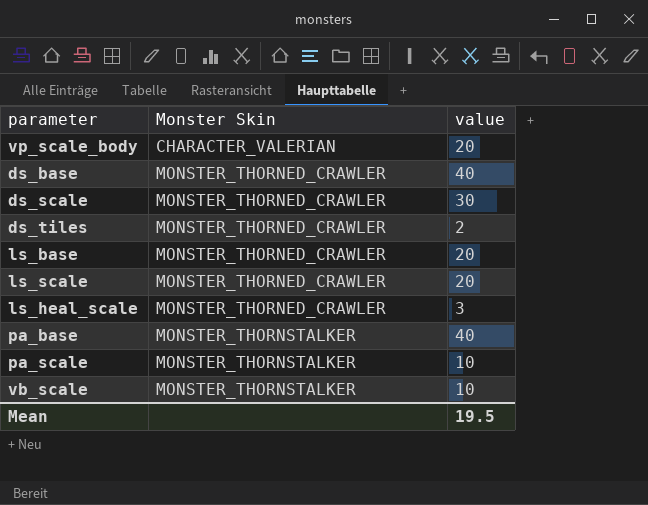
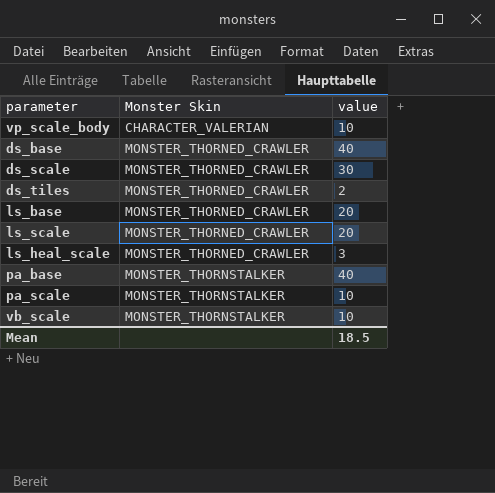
vp_scale_body | value: 20 -> 10
Mean | value: 19.5 -> 18.5

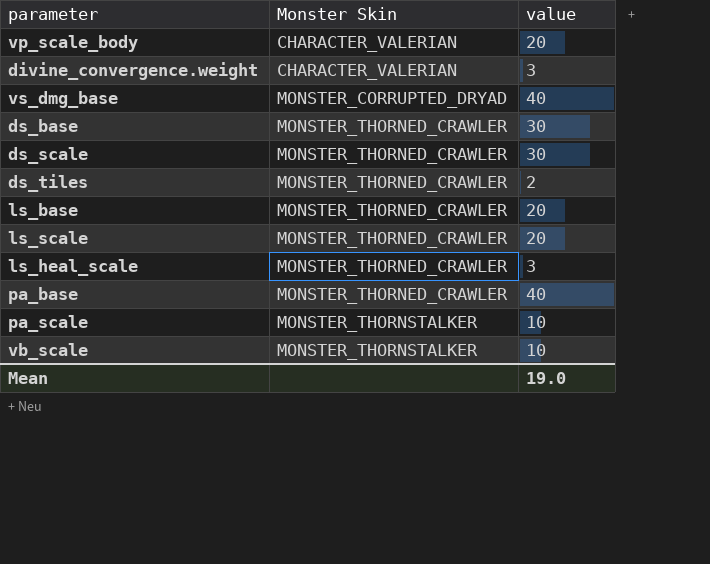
vp_scale_body | value: 10 -> 20
row divine_convergence.weight: none -> CHARACTER_VALERIAN | 3
row vs_dmg_base: none -> MONSTER_CORRUPTED_DRYAD | 40
ds_base | value: 40 -> 30
pa_base | Monster Skin: MONSTER_THORNSTALKER -> MONSTER_THORNED_CRAWLER
Mean | value: 18.5 -> 19.0

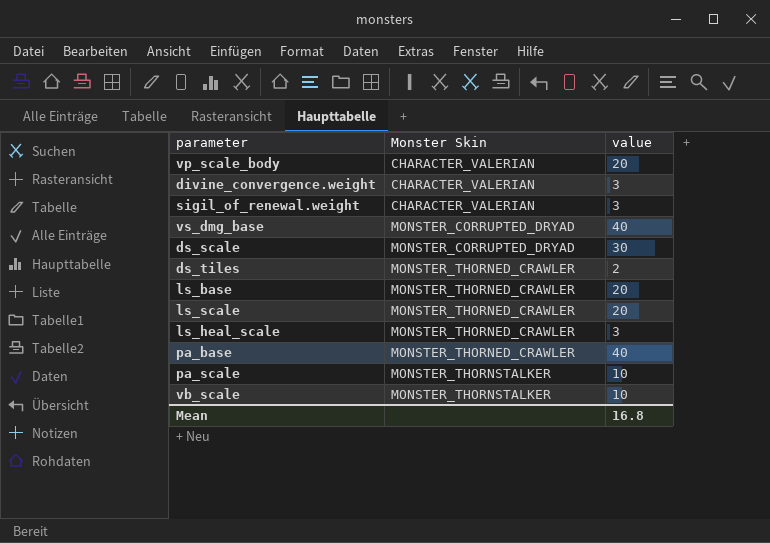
row ds_base: MONSTER_THORNED_CRAWLER | 30 -> none
row sigil_of_renewal.weight: none -> CHARACTER_VALERIAN | 3
ds_scale | Monster Skin: MONSTER_THORNED_CRAWLER -> MONSTER_CORRUPTED_DRYAD
Mean | value: 19.0 -> 16.8

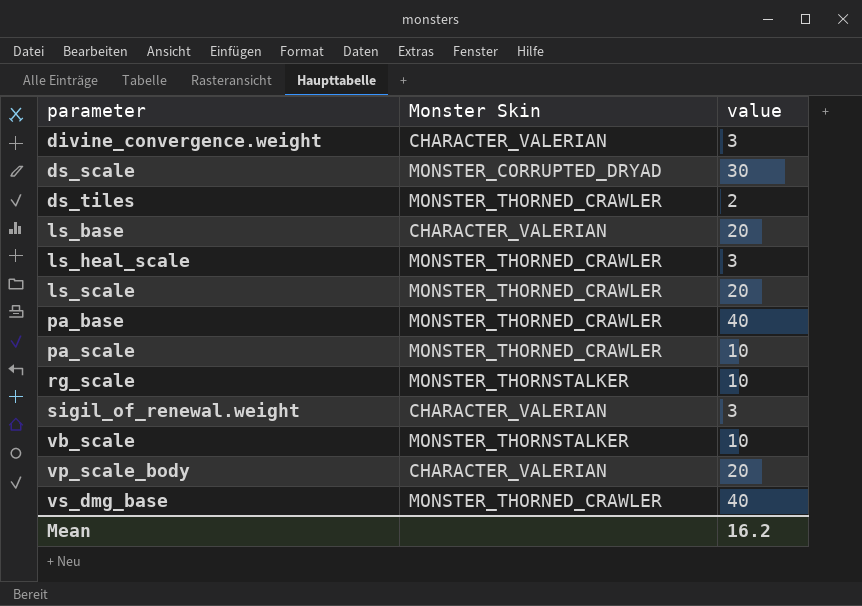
row order: Monster Skin ascending -> parameter ascending
ls_base | Monster Skin: MONSTER_THORNED_CRAWLER -> CHARACTER_VALERIAN
pa_scale | Monster Skin: MONSTER_THORNSTALKER -> MONSTER_THORNED_CRAWLER
row rg_scale: none -> MONSTER_THORNSTALKER | 10
vs_dmg_base | Monster Skin: MONSTER_CORRUPTED_DRYAD -> MONSTER_THORNED_CRAWLER
Mean | value: 16.8 -> 16.2

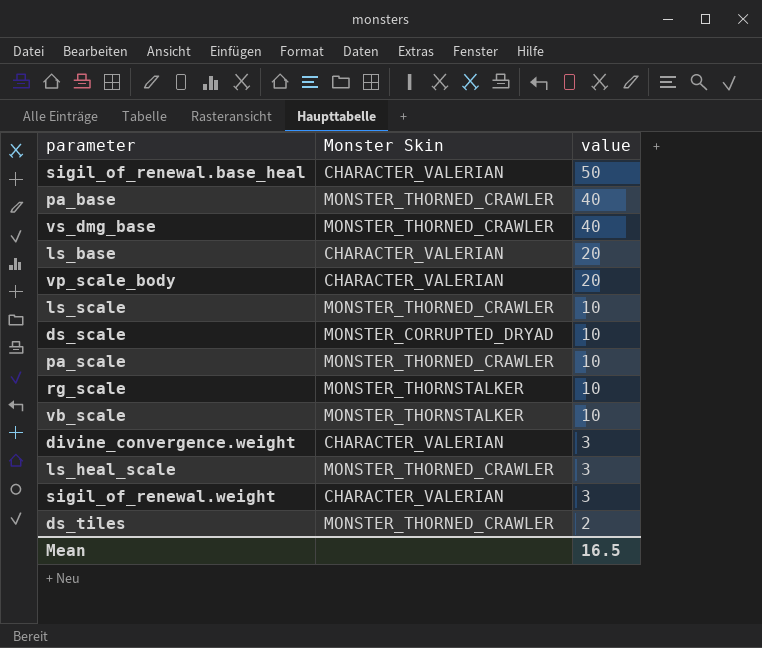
row order: parameter ascending -> value descending
row sigil_of_renewal.base_heal: none -> CHARACTER_VALERIAN | 50
ls_scale | value: 20 -> 10
ds_scale | value: 30 -> 10
Mean | value: 16.2 -> 16.5

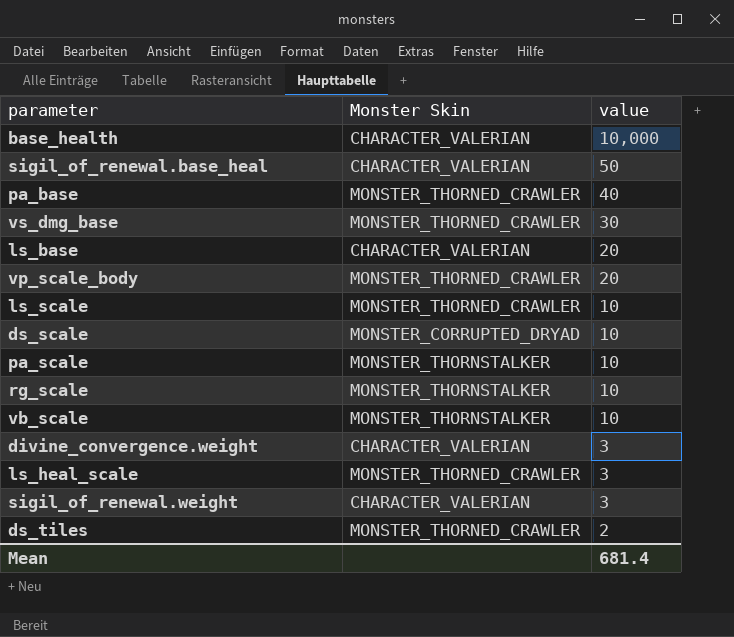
row base_health: none -> CHARACTER_VALERIAN | 10,000
vs_dmg_base | value: 40 -> 30
vp_scale_body | Monster Skin: CHARACTER_VALERIAN -> MONSTER_THORNED_CRAWLER
pa_scale | Monster Skin: MONSTER_THORNED_CRAWLER -> MONSTER_THORNSTALKER
Mean | value: 16.5 -> 681.4

